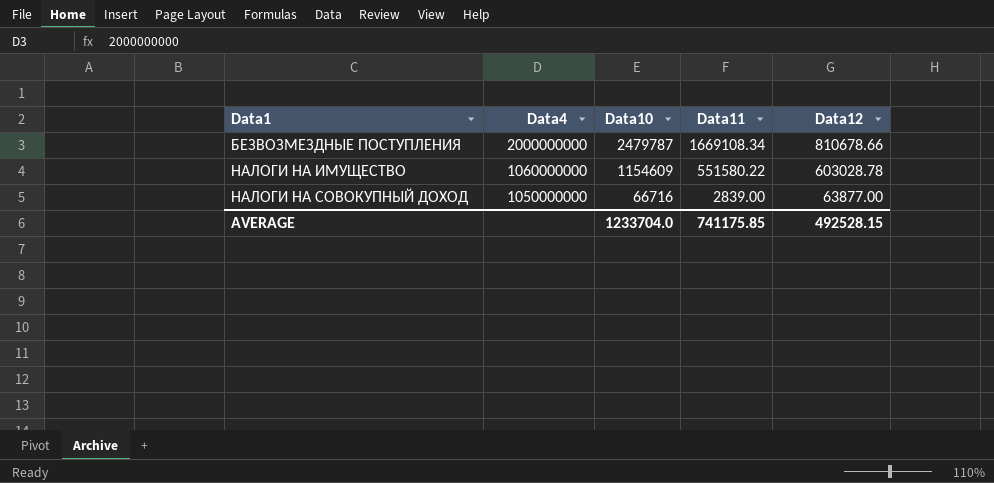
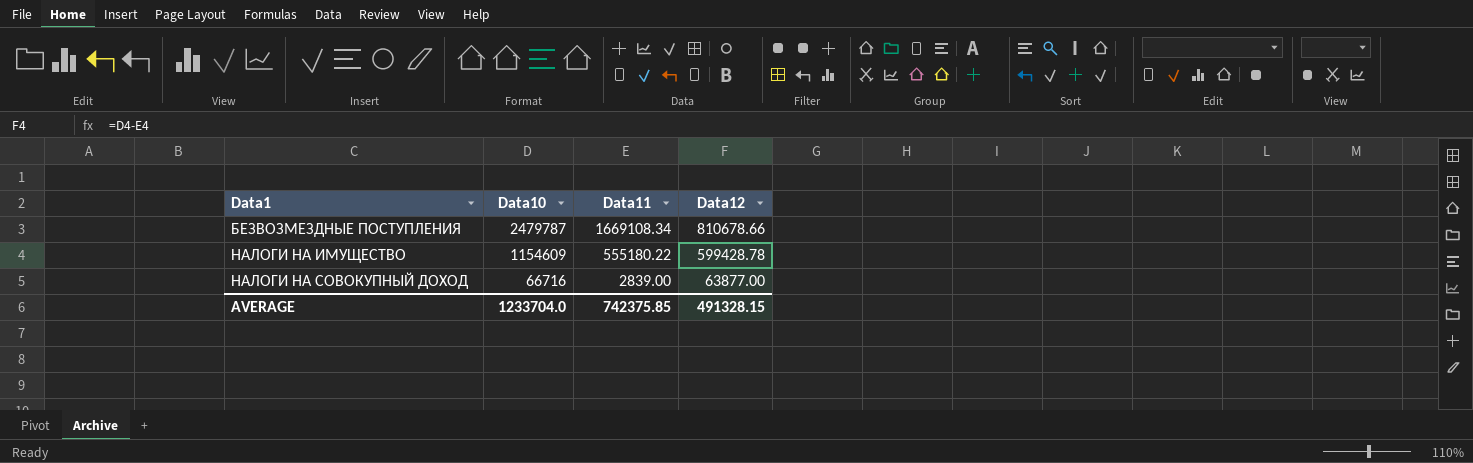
column Data4 | position: 2 -> none
НАЛОГИ НА ИМУЩЕСТВО | Data11: 551580.22 -> 555180.22
НАЛОГИ НА ИМУЩЕСТВО | Data12: 603028.78 -> 599428.78
AVERAGE | Data11: 741175.85 -> 742375.85
AVERAGE | Data12: 492528.15 -> 491328.15

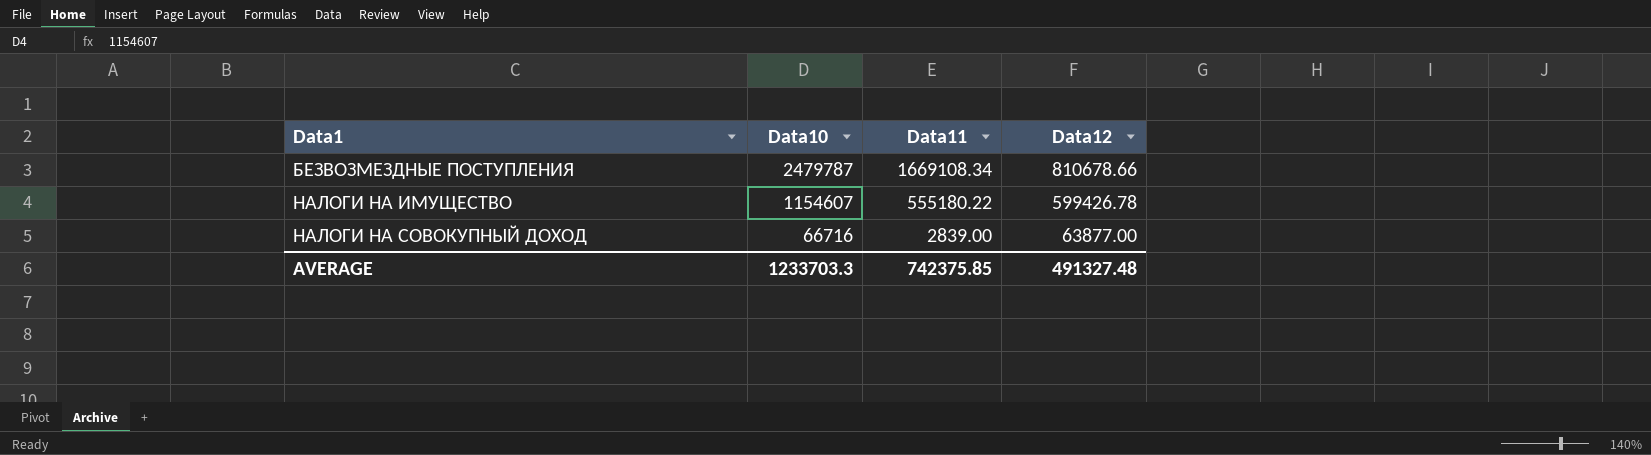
НАЛОГИ НА ИМУЩЕСТВО | Data10: 1154609 -> 1154607
НАЛОГИ НА ИМУЩЕСТВО | Data12: 599428.78 -> 599426.78
AVERAGE | Data10: 1233704.0 -> 1233703.3
AVERAGE | Data12: 491328.15 -> 491327.48

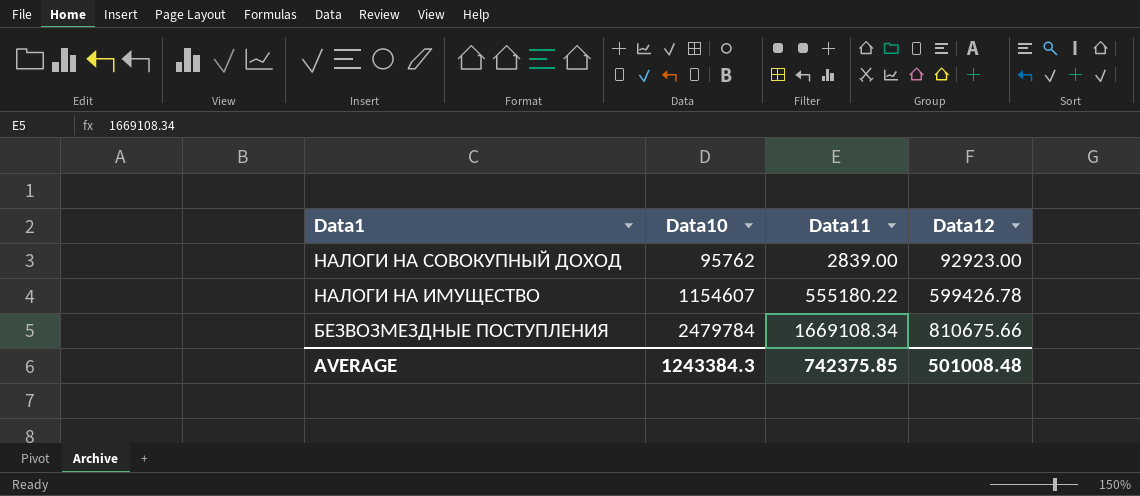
row order: Data1 ascending -> Data1 descending
НАЛОГИ НА СОВОКУПНЫЙ ДОХОД | Data10: 66716 -> 95762
НАЛОГИ НА СОВОКУПНЫЙ ДОХОД | Data12: 63877.00 -> 92923.00
БЕЗВОЗМЕЗДНЫЕ ПОСТУПЛЕНИЯ | Data10: 2479787 -> 2479784
БЕЗВОЗМЕЗДНЫЕ ПОСТУПЛЕНИЯ | Data12: 810678.66 -> 810675.66
AVERAGE | Data10: 1233703.3 -> 1243384.3
AVERAGE | Data12: 491327.48 -> 501008.48

